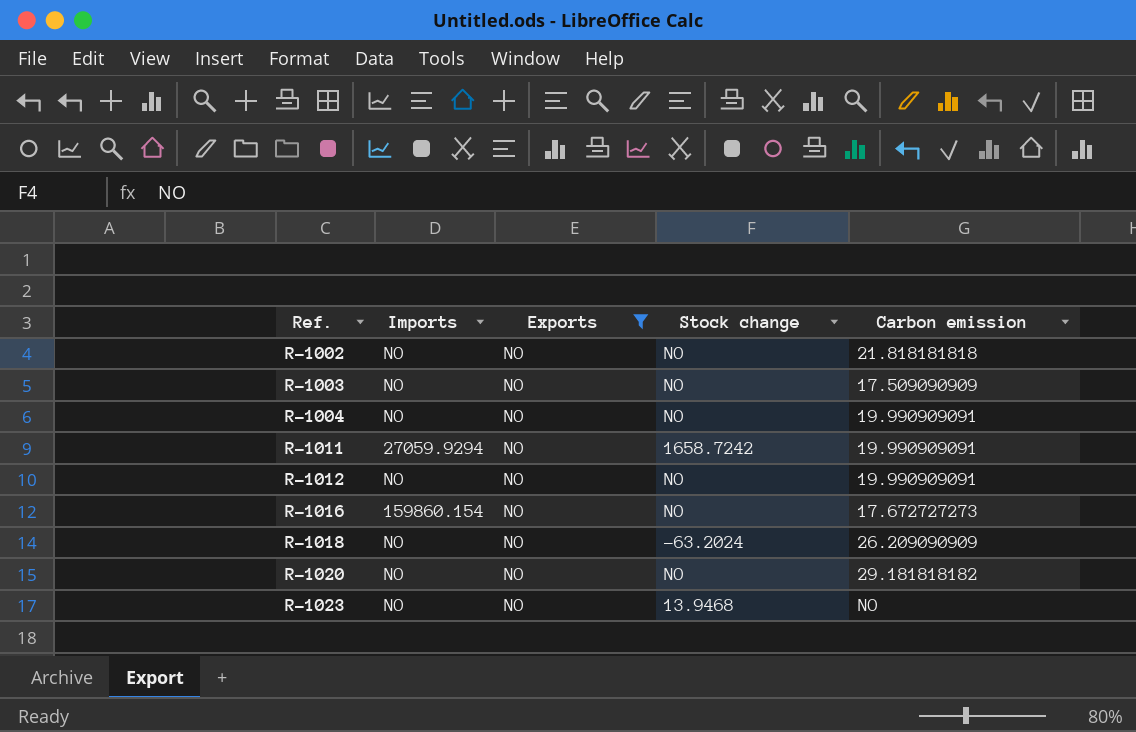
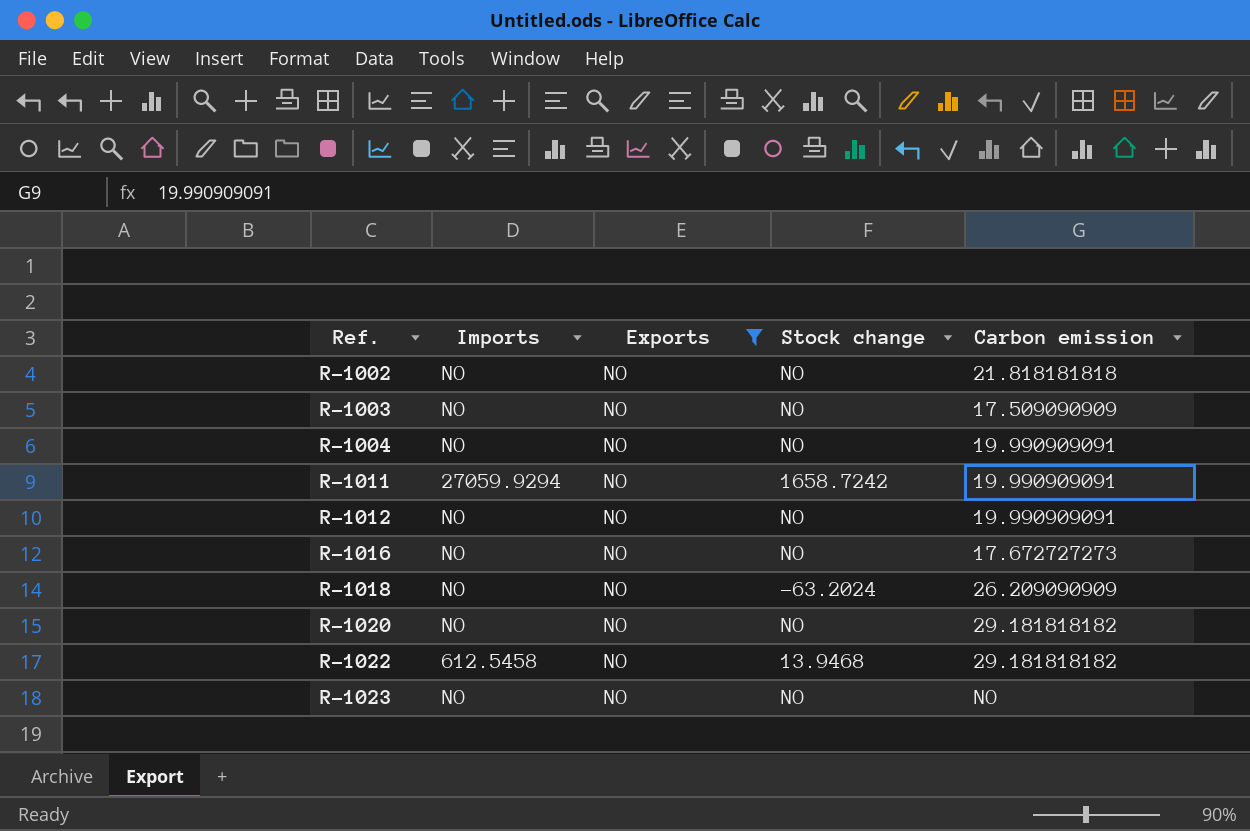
R-1016 | Imports: 159860.154 -> NO
row R-1022: none -> 612.5458 | NO | 13.9468 | 29.181818182
R-1023 | Stock change: 13.9468 -> NO

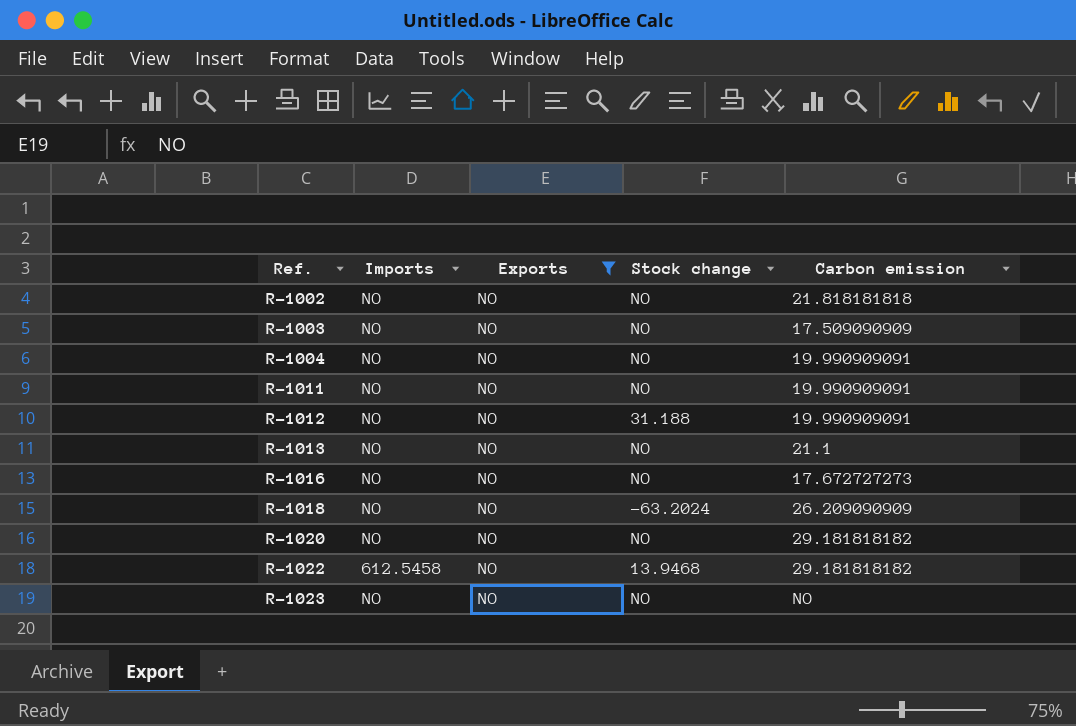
R-1011 | Imports: 27059.9294 -> NO
R-1011 | Stock change: 1658.7242 -> NO
R-1012 | Stock change: NO -> 31.188
row R-1013: none -> NO | NO | NO | 21.1

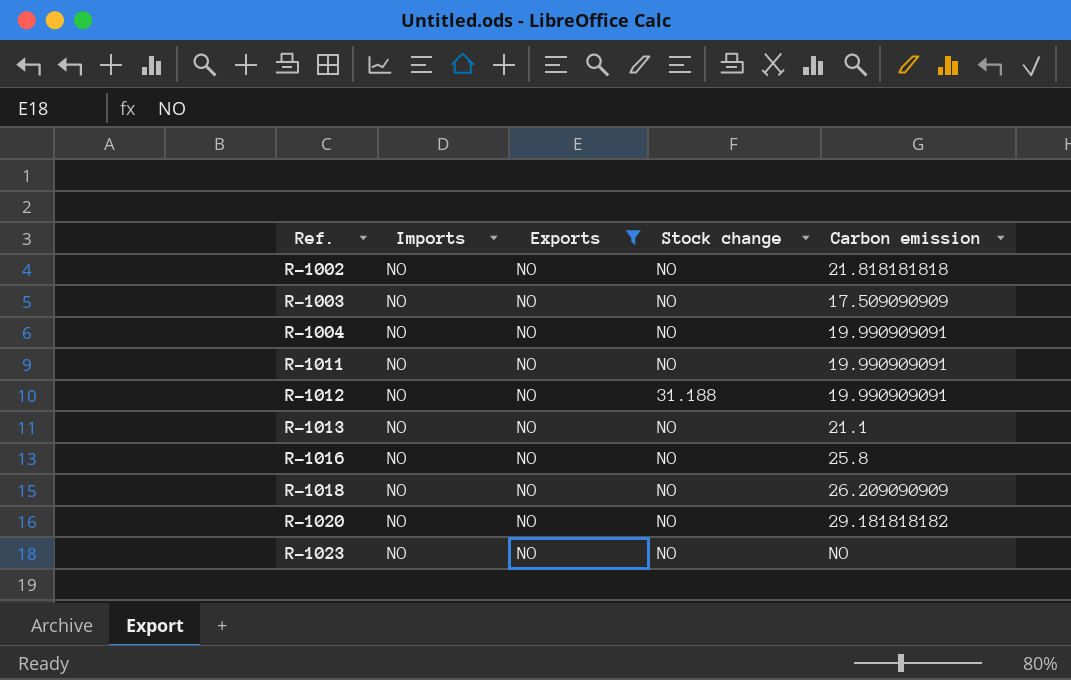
row R-1022: 612.5458 | NO | 13.9468 | 29.181818182 -> none
R-1016 | Carbon emission: 17.672727273 -> 25.8
R-1018 | Stock change: -63.2024 -> NO

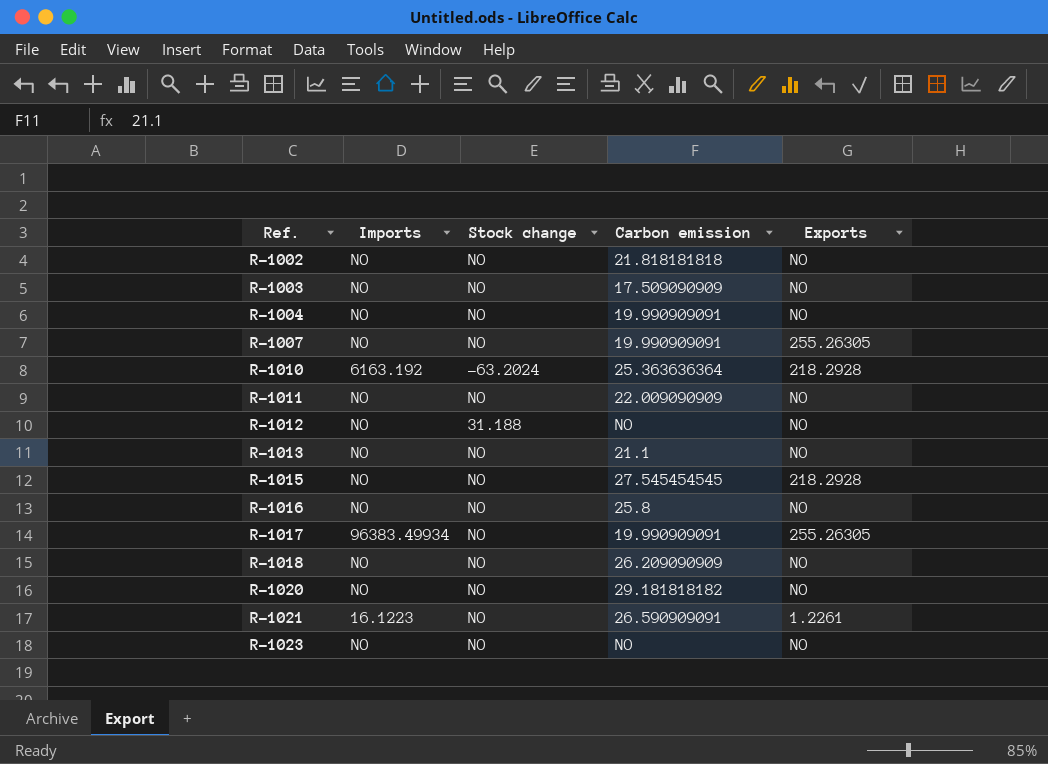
filter: Exports = NO -> none
column Exports | position: 3 -> 5
R-1011 | Carbon emission: 19.990909091 -> 22.009090909
R-1012 | Carbon emission: 19.990909091 -> NO

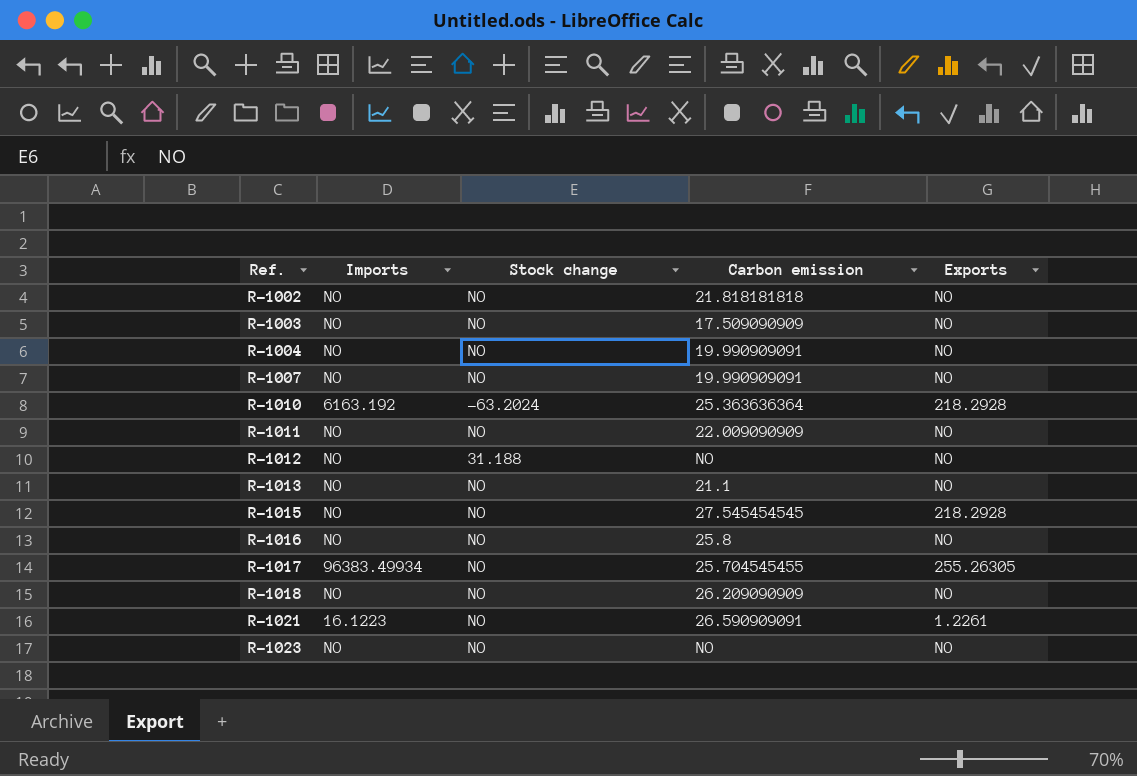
row R-1020: NO | NO | 29.181818182 | NO -> none
R-1007 | Exports: 255.26305 -> NO
R-1017 | Carbon emission: 19.990909091 -> 25.704545455

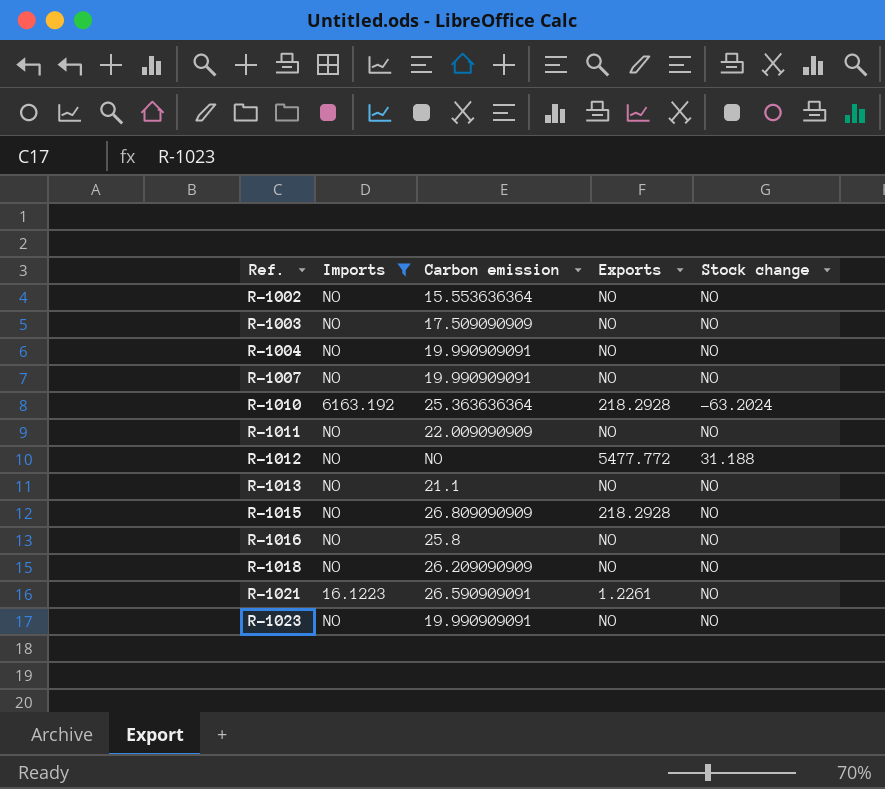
filter: none -> Imports != 96383.49934
column Stock change | position: 3 -> 5
R-1002 | Carbon emission: 21.818181818 -> 15.553636364
R-1012 | Exports: NO -> 5477.772
R-1015 | Carbon emission: 27.545454545 -> 26.809090909
R-1023 | Carbon emission: NO -> 19.990909091

